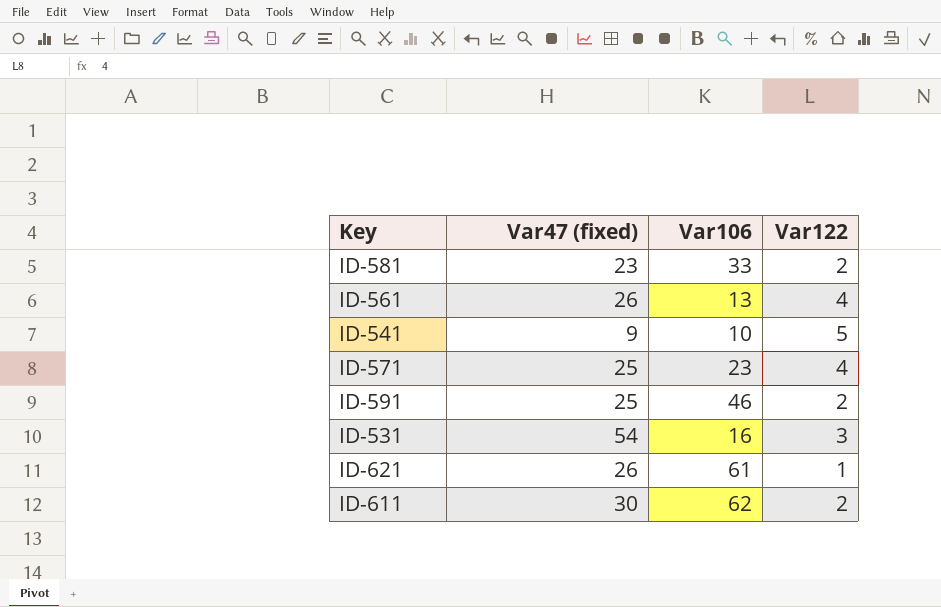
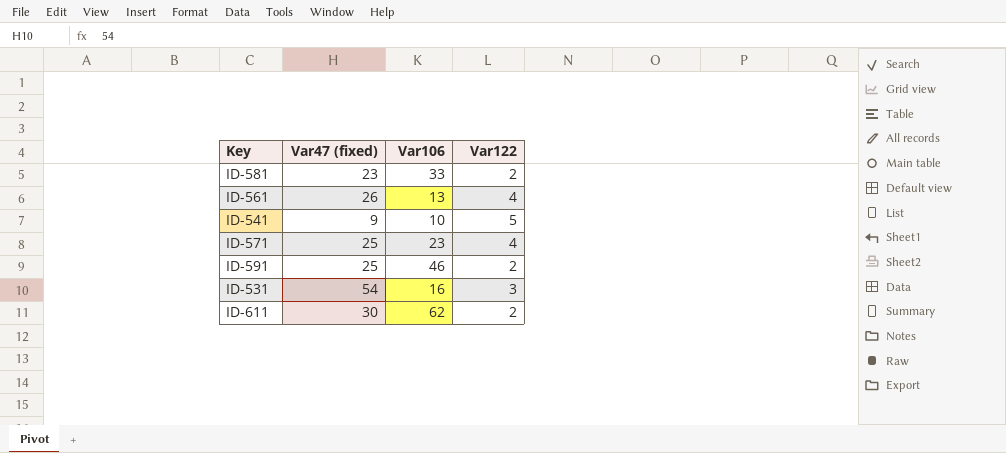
row ID-621: 26 | 61 | 1 -> none

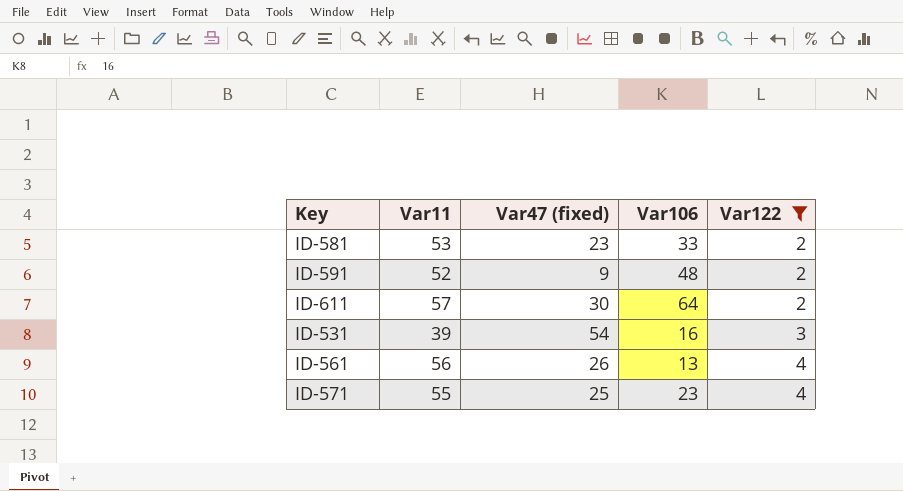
filter: none -> Var122 != 5
row order: none -> Var122 ascending
column Var11 | position: none -> 2
ID-591 | Var47 (fixed): 25 -> 9
ID-591 | Var106: 46 -> 48
ID-611 | Var106: 62 -> 64

